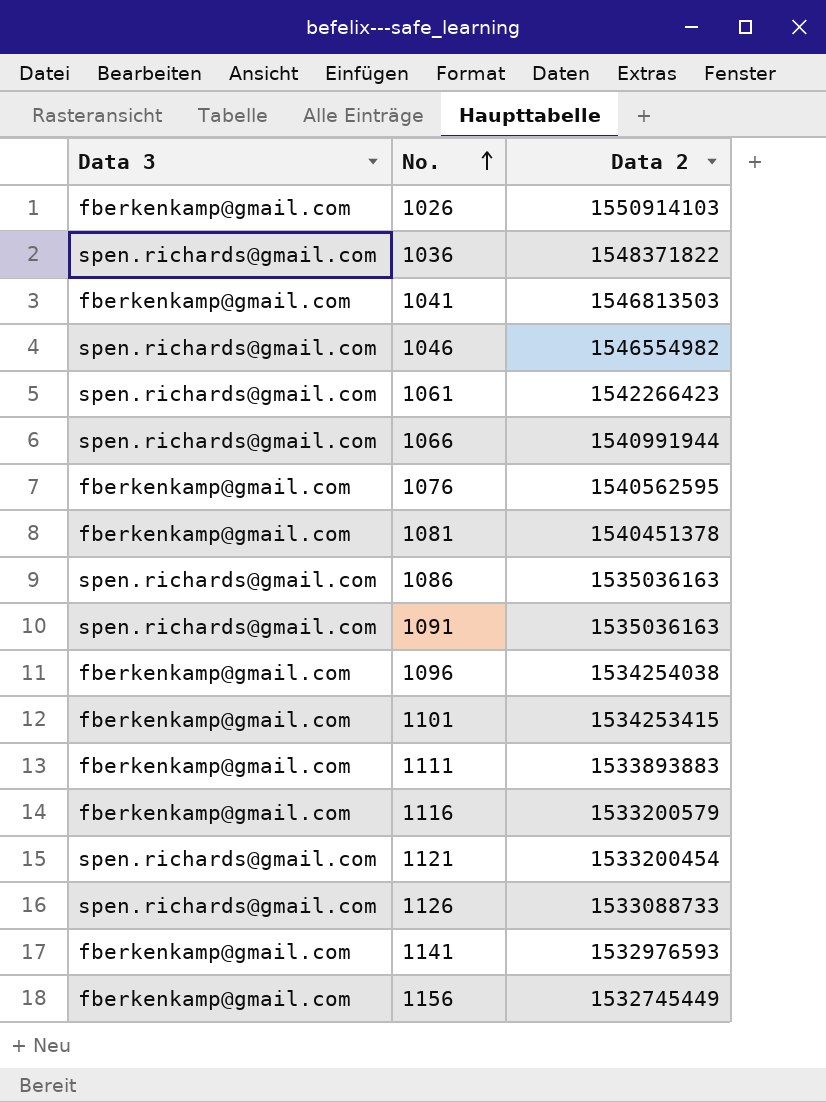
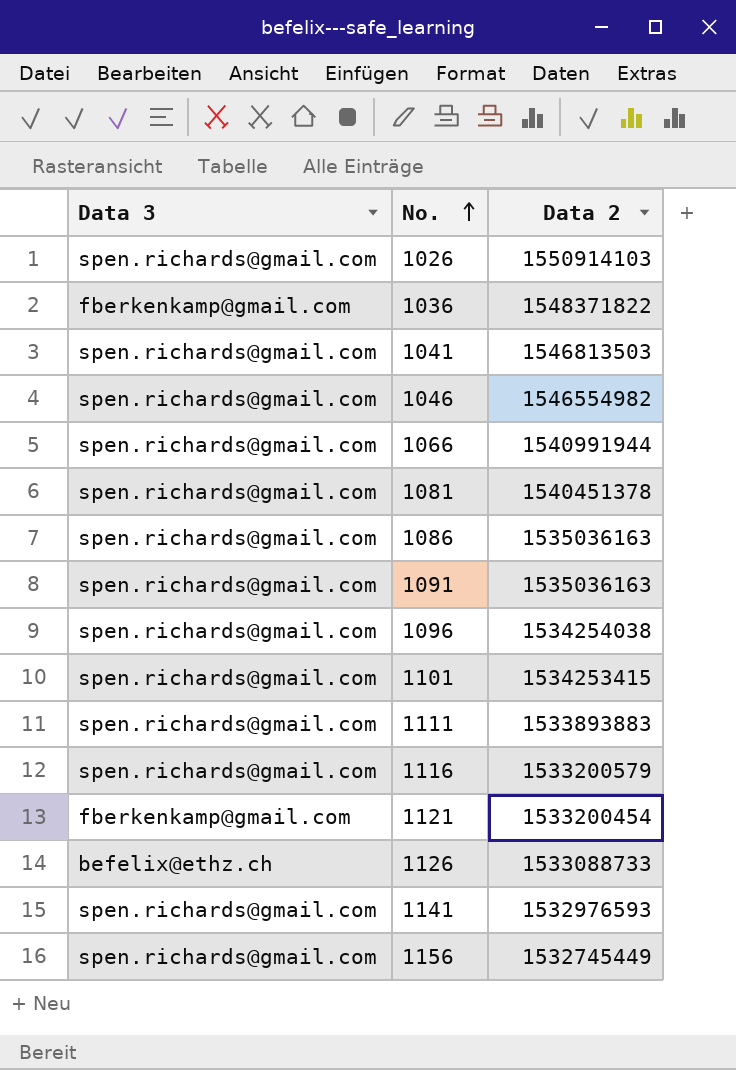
row 1061: spen.richards@gmail.com | 1542266423 -> none
row 1076: fberkenkamp@gmail.com | 1540562595 -> none
1026 | Data 3: fberkenkamp@gmail.com -> spen.richards@gmail.com
1036 | Data 3: spen.richards@gmail.com -> fberkenkamp@gmail.com
1041 | Data 3: fberkenkamp@gmail.com -> spen.richards@gmail.com
1081 | Data 3: fberkenkamp@gmail.com -> spen.richards@gmail.com
1096 | Data 3: fberkenkamp@gmail.com -> spen.richards@gmail.com
1101 | Data 3: fberkenkamp@gmail.com -> spen.richards@gmail.com
1111 | Data 3: fberkenkamp@gmail.com -> spen.richards@gmail.com
1116 | Data 3: fberkenkamp@gmail.com -> spen.richards@gmail.com
1121 | Data 3: spen.richards@gmail.com -> fberkenkamp@gmail.com
1126 | Data 3: spen.richards@gmail.com -> befelix@ethz.ch
1141 | Data 3: fberkenkamp@gmail.com -> spen.richards@gmail.com
1156 | Data 3: fberkenkamp@gmail.com -> spen.richards@gmail.com

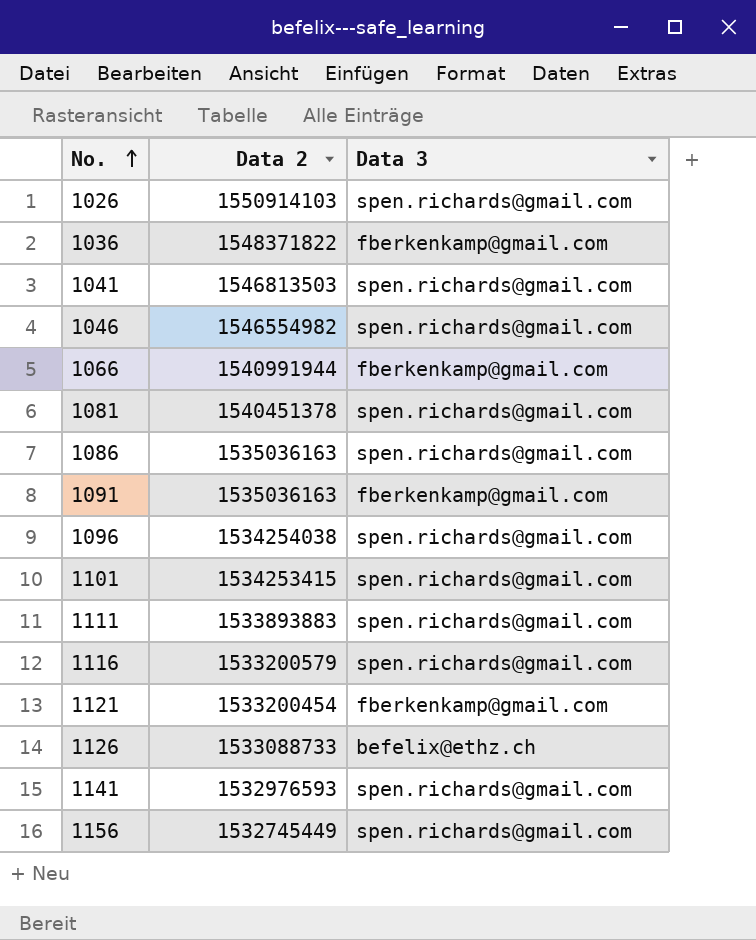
column Data 3 | position: 1 -> 3
1066 | Data 3: spen.richards@gmail.com -> fberkenkamp@gmail.com
1091 | Data 3: spen.richards@gmail.com -> fberkenkamp@gmail.com

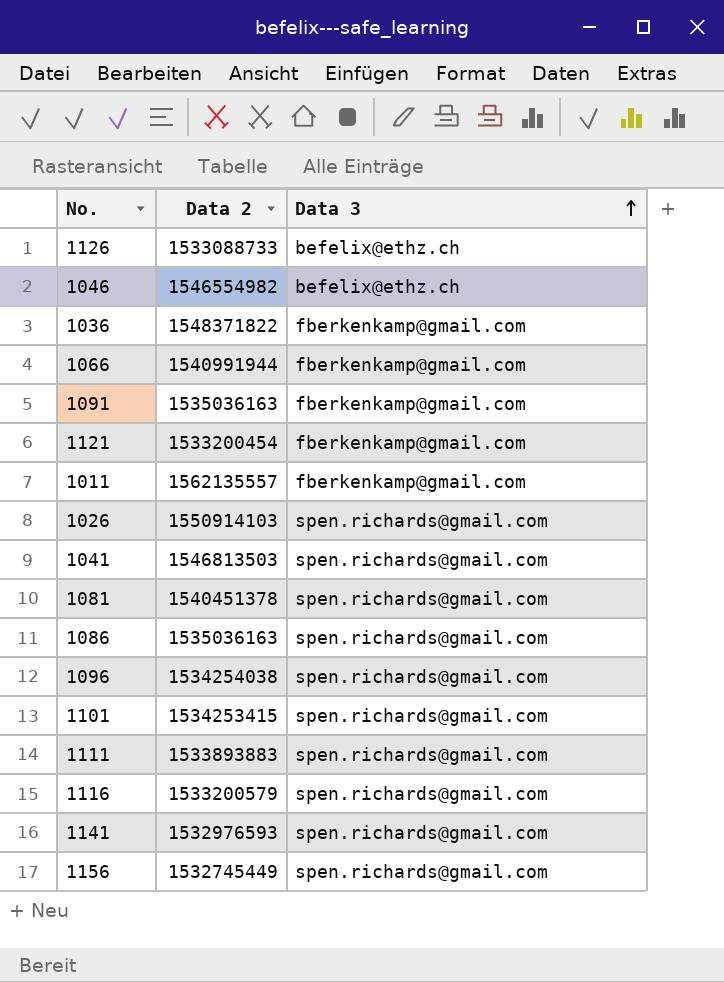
row order: No. ascending -> Data 3 ascending
1046 | Data 3: spen.richards@gmail.com -> befelix@ethz.ch
row 1011: none -> 1562135557 | fberkenkamp@gmail.com

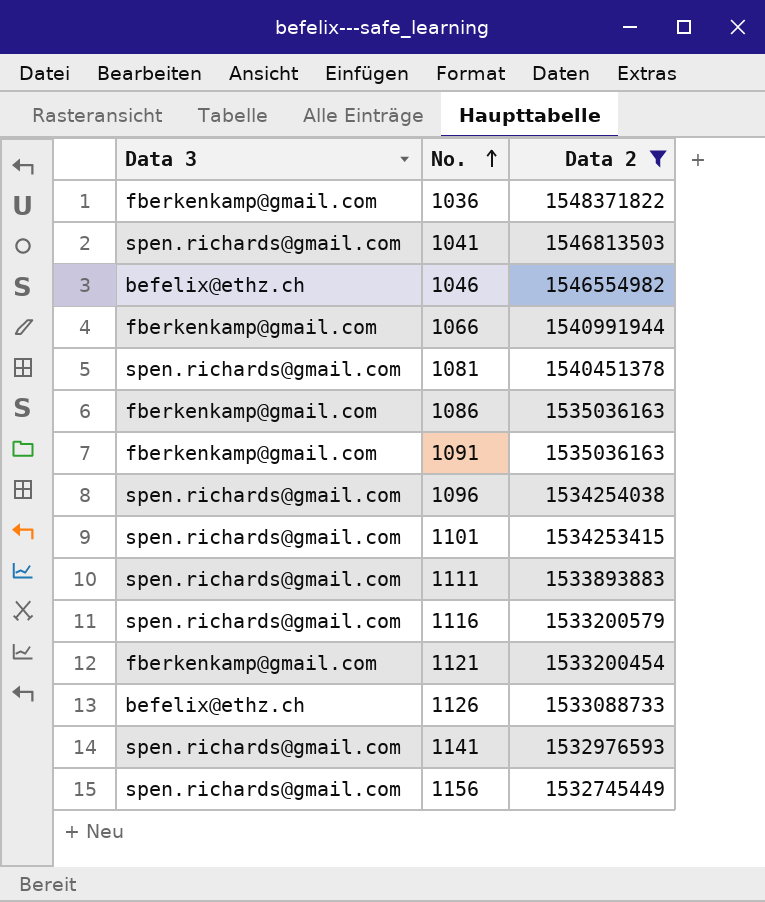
filter: none -> Data 2 <= 1548371822
row order: Data 3 ascending -> No. ascending
column Data 3 | position: 3 -> 1
1086 | Data 3: spen.richards@gmail.com -> fberkenkamp@gmail.com

